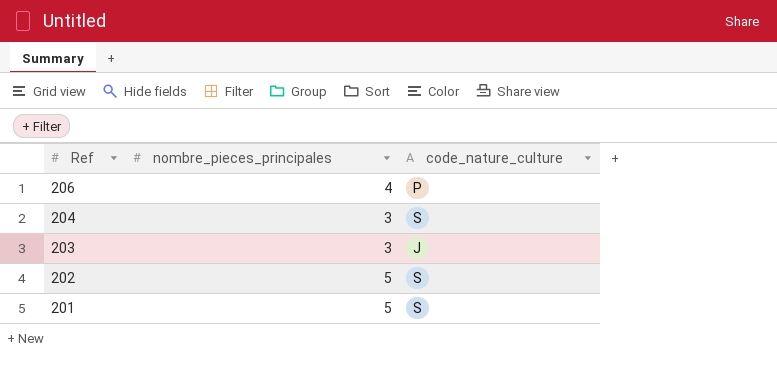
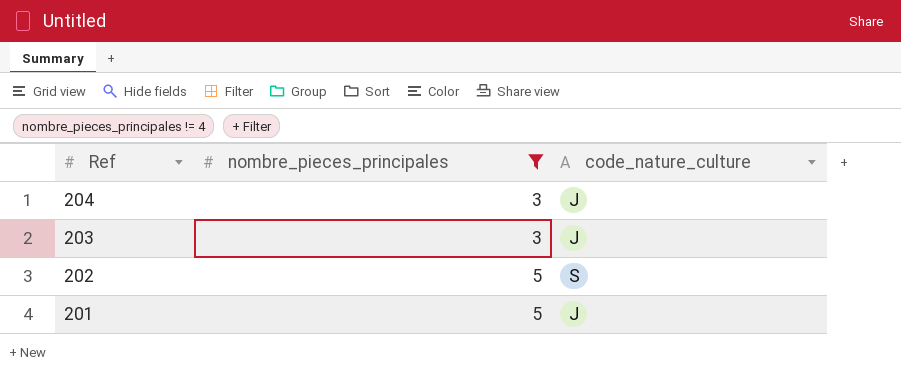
filter: none -> nombre_pieces_principales != 4
204 | code_nature_culture: S -> J
201 | code_nature_culture: S -> J

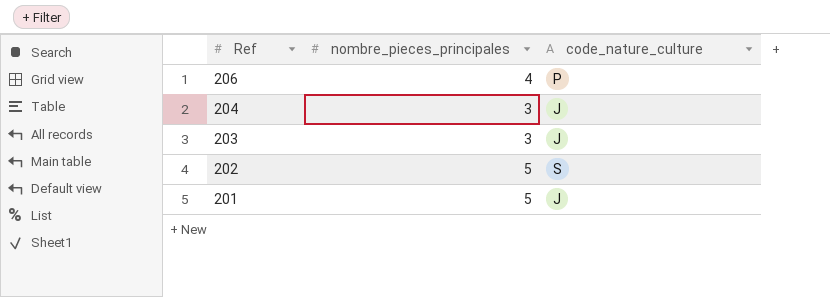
filter: nombre_pieces_principales != 4 -> none

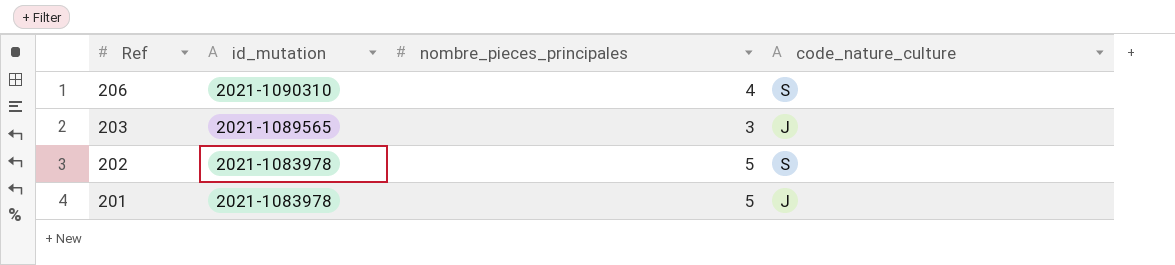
column id_mutation | position: none -> 2
row 204: 3 | J -> none
206 | code_nature_culture: P -> S

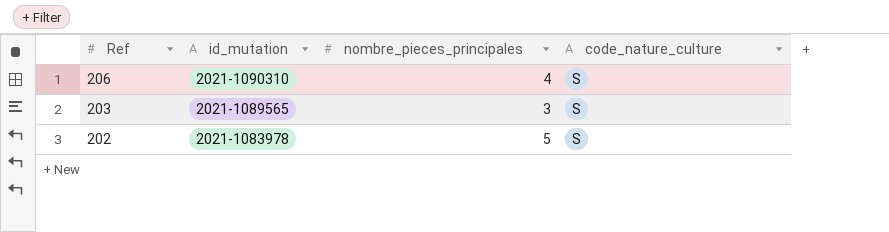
row 201: 2021-1083978 | 5 | J -> none
203 | code_nature_culture: J -> S

